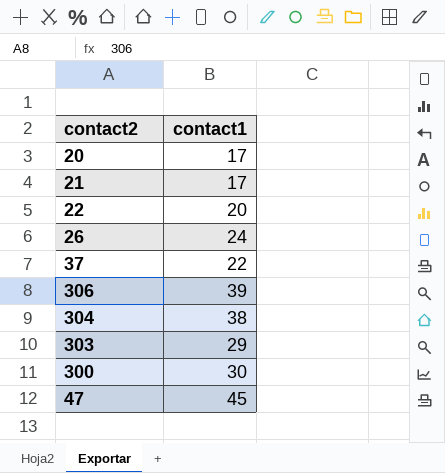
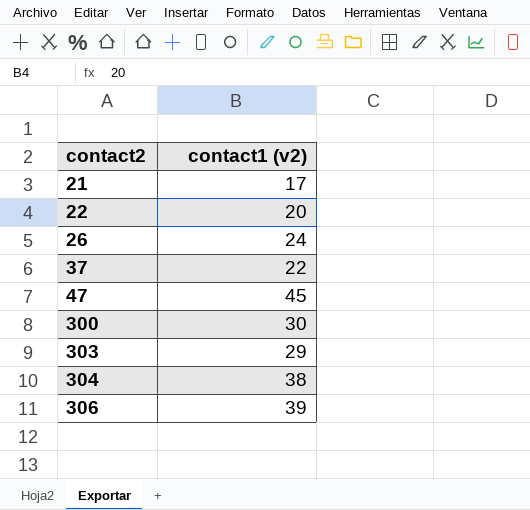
row order: none -> contact2 ascending
column name: contact1 -> contact1 (v2)
row 20: 17 -> none

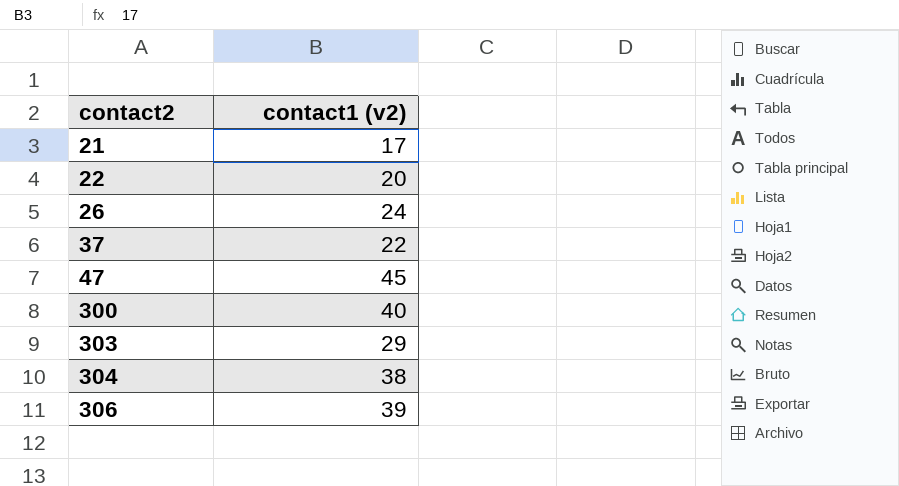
300 | contact1 (v2): 30 -> 40

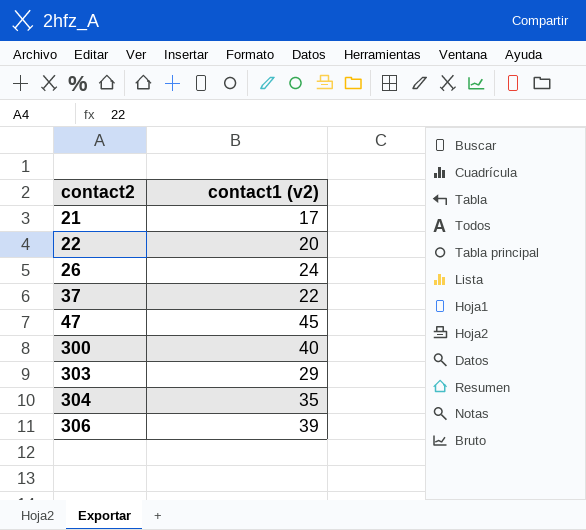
304 | contact1 (v2): 38 -> 35

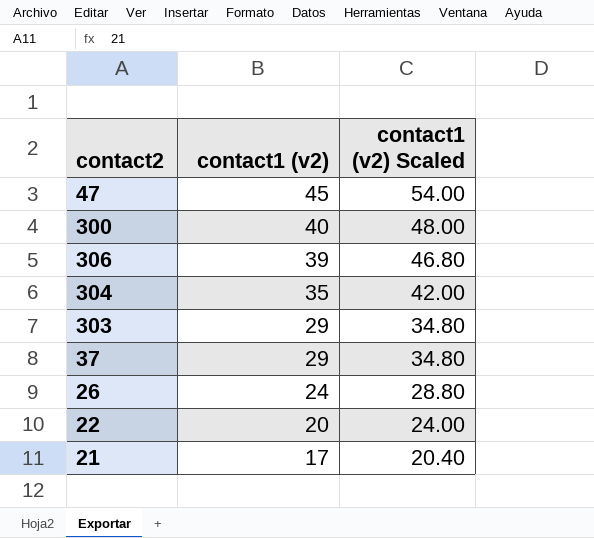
row order: contact2 ascending -> contact1 (v2) descending
column contact1 (v2) Scaled | formula: none -> [contact1 (v2)] * 1.2
37 | contact1 (v2): 22 -> 29

